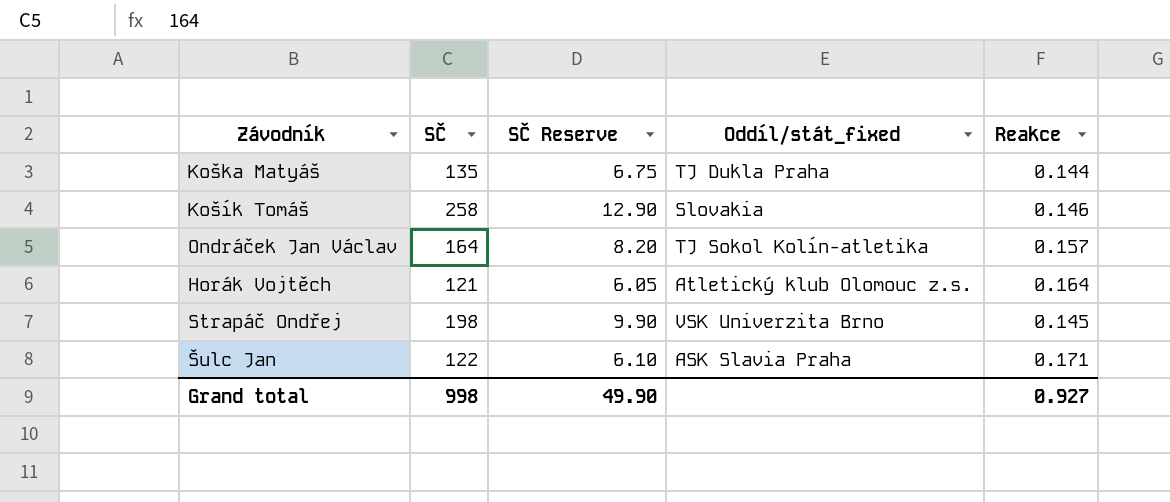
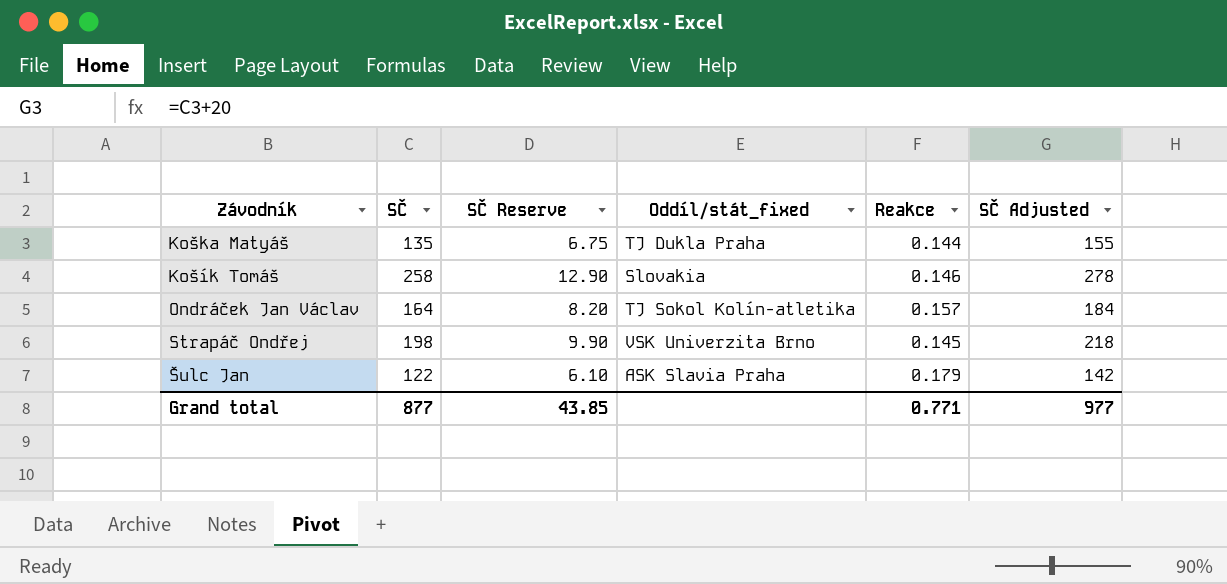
column SČ Adjusted | formula: none -> [SČ] + 20
row Horák Vojtěch: 121 | 6.05 | Atletický klub Olomouc z.s. | 0.164 -> none
Šulc Jan | Reakce: 0.171 -> 0.179
Grand total | SČ: 998 -> 877
Grand total | SČ Reserve: 49.90 -> 43.85
Grand total | Reakce: 0.927 -> 0.771

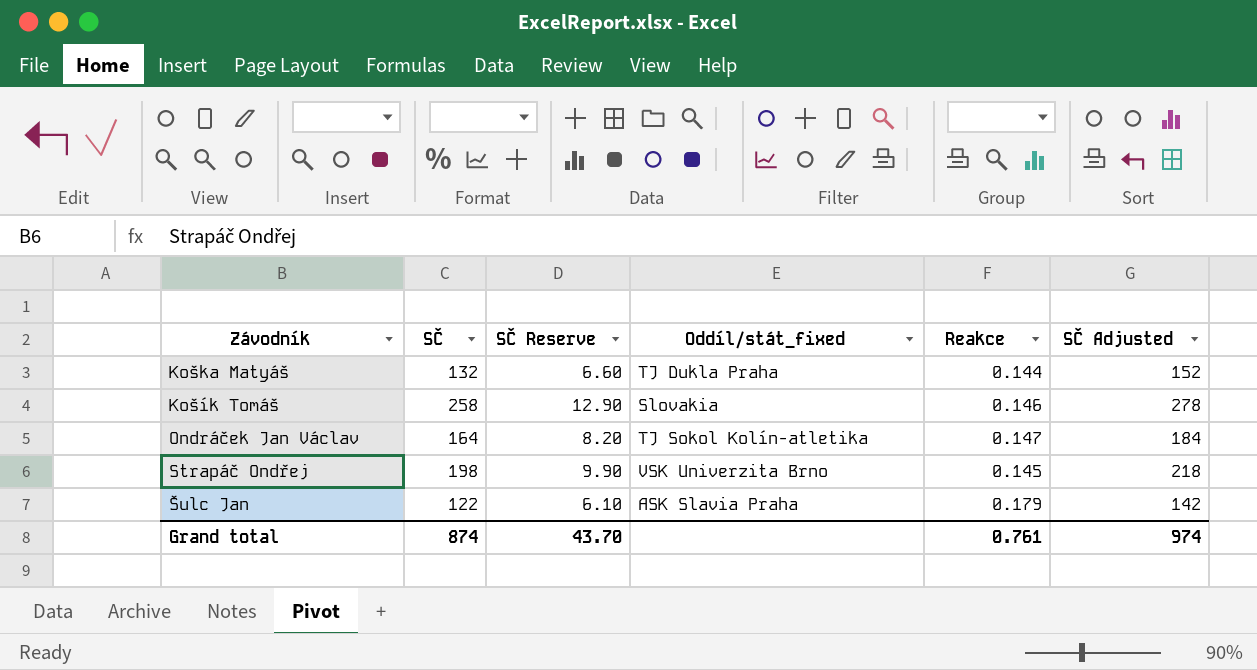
Koška Matyáš | SČ: 135 -> 132
Koška Matyáš | SČ Reserve: 6.75 -> 6.60
Koška Matyáš | SČ Adjusted: 155 -> 152
Ondráček Jan Václav | Reakce: 0.157 -> 0.147
Grand total | SČ: 877 -> 874
Grand total | SČ Reserve: 43.85 -> 43.70
Grand total | Reakce: 0.771 -> 0.761
Grand total | SČ Adjusted: 977 -> 974

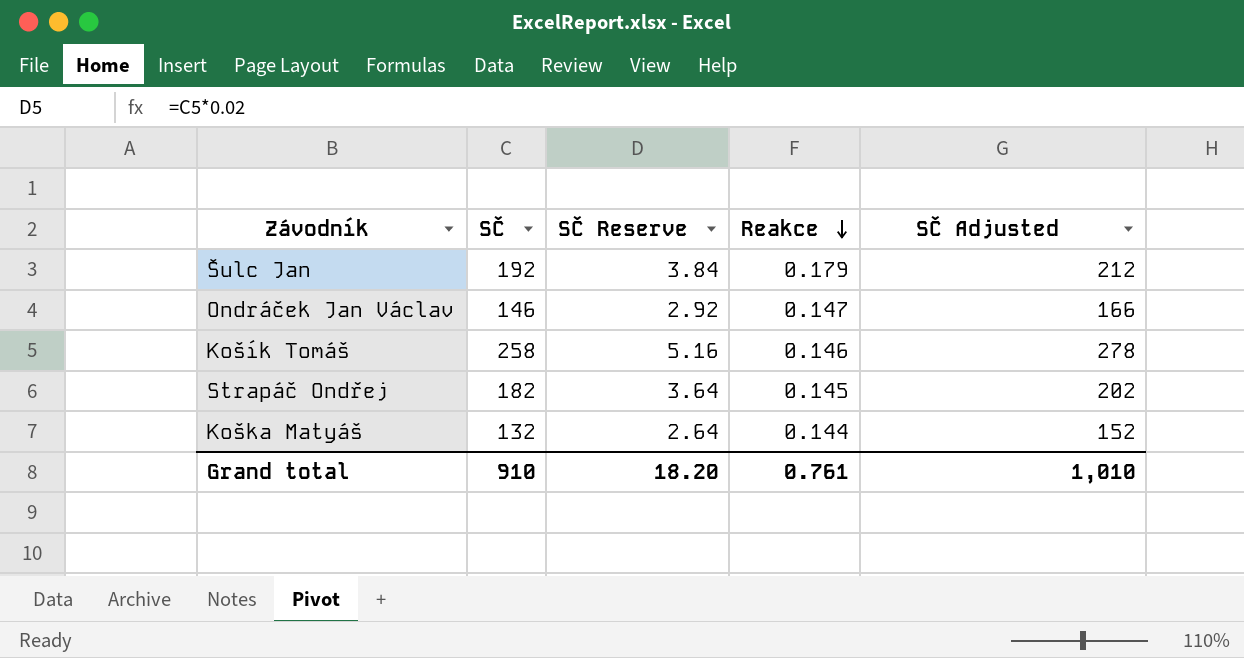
row order: none -> Reakce descending
column Oddíl/stát_fixed | position: 4 -> none
column SČ Reserve | formula: [SČ] * 0.05 -> [SČ] * 0.02
Šulc Jan | SČ: 122 -> 192
Šulc Jan | SČ Adjusted: 142 -> 212
Ondráček Jan Václav | SČ: 164 -> 146
Ondráček Jan Václav | SČ Adjusted: 184 -> 166
Strapáč Ondřej | SČ: 198 -> 182
Strapáč Ondřej | SČ Adjusted: 218 -> 202
Grand total | SČ: 874 -> 910
Grand total | SČ Reserve: 43.70 -> 18.20
Grand total | SČ Adjusted: 974 -> 1,010

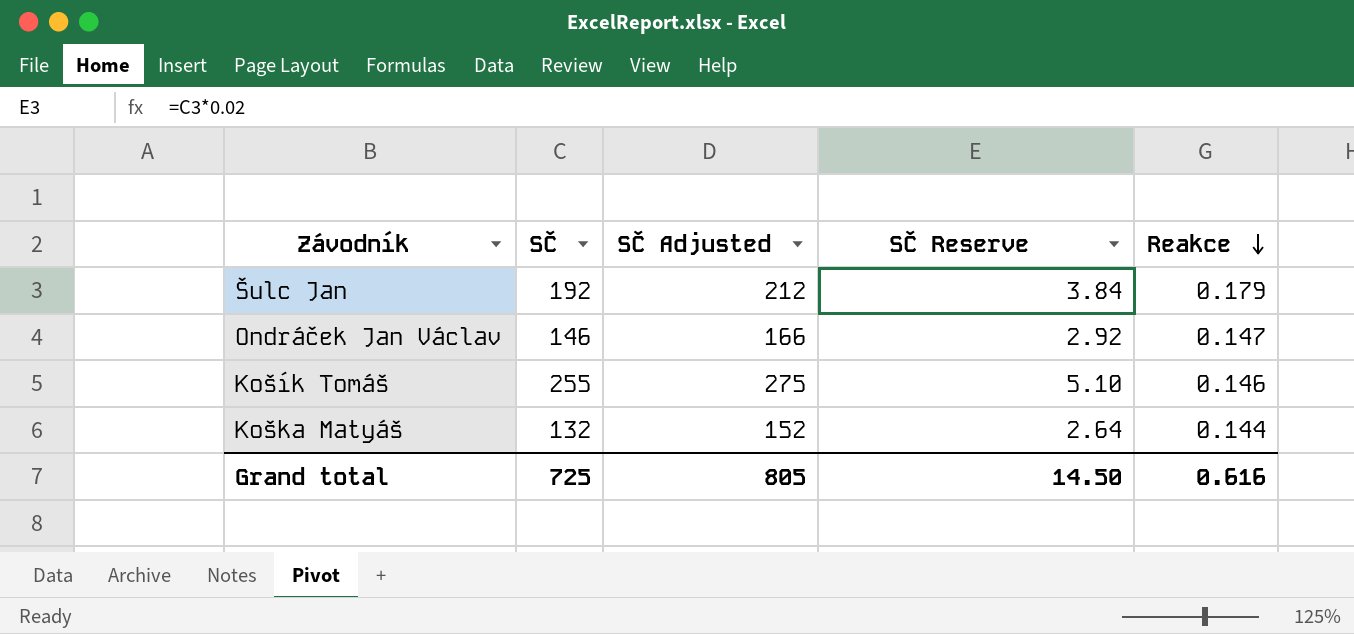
column SČ Adjusted | position: 5 -> 3
row Strapáč Ondřej: 182 | 3.64 | 0.145 | 202 -> none
Košík Tomáš | SČ: 258 -> 255
Košík Tomáš | SČ Adjusted: 278 -> 275
Košík Tomáš | SČ Reserve: 5.16 -> 5.10
Grand total | SČ: 910 -> 725
Grand total | SČ Adjusted: 1,010 -> 805
Grand total | SČ Reserve: 18.20 -> 14.50
Grand total | Reakce: 0.761 -> 0.616

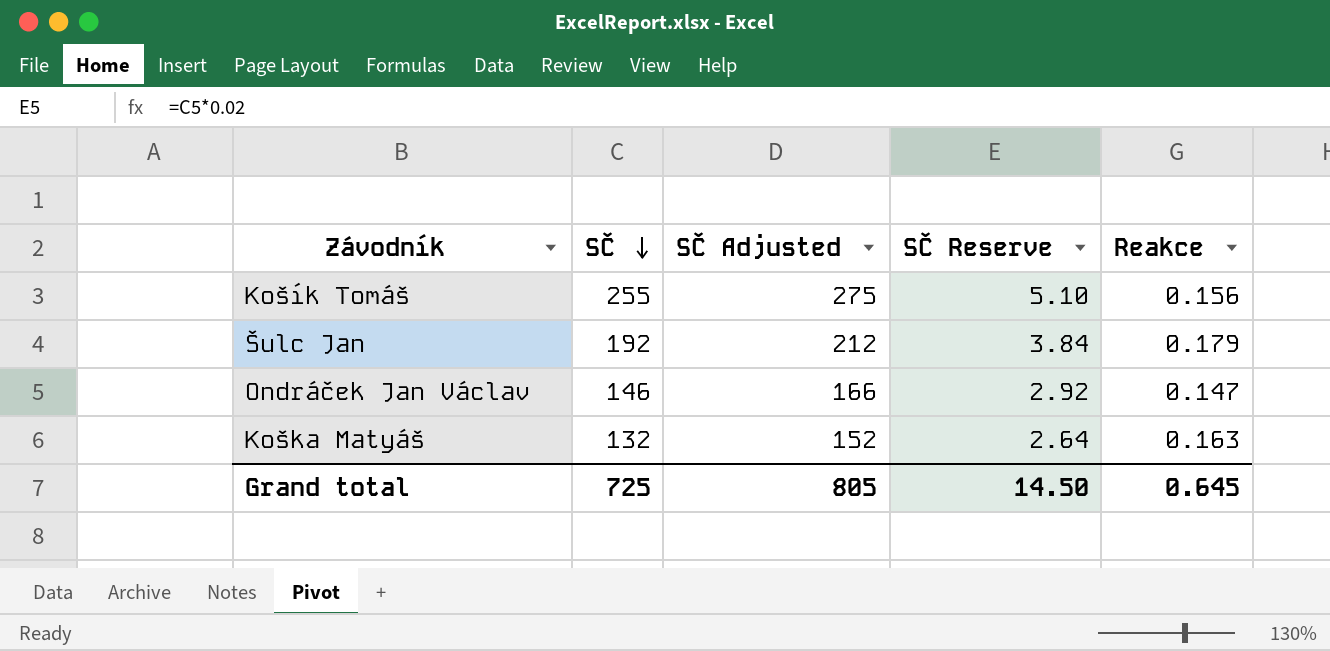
row order: Reakce descending -> SČ descending
Košík Tomáš | Reakce: 0.146 -> 0.156
Koška Matyáš | Reakce: 0.144 -> 0.163
Grand total | Reakce: 0.616 -> 0.645

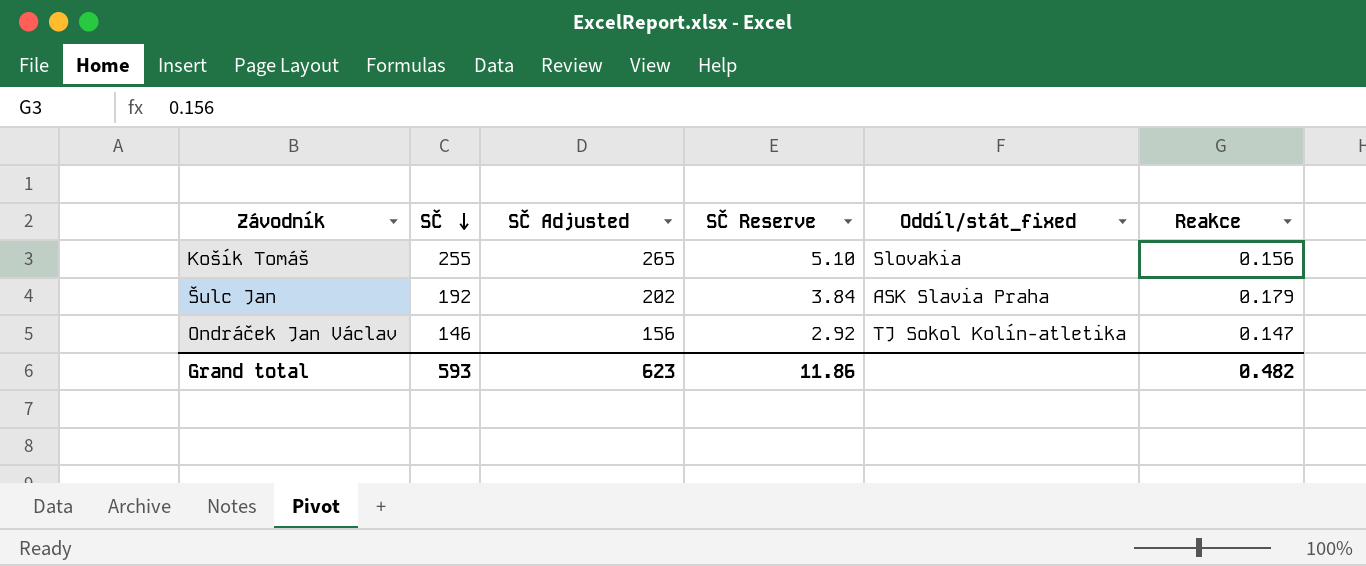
column SČ Adjusted | formula: [SČ] + 20 -> [SČ] + 10
column Oddíl/stát_fixed | position: none -> 5
row Koška Matyáš: 132 | 152 | 2.64 | 0.163 -> none
Grand total | SČ: 725 -> 593
Grand total | SČ Adjusted: 805 -> 623
Grand total | SČ Reserve: 14.50 -> 11.86
Grand total | Reakce: 0.645 -> 0.482

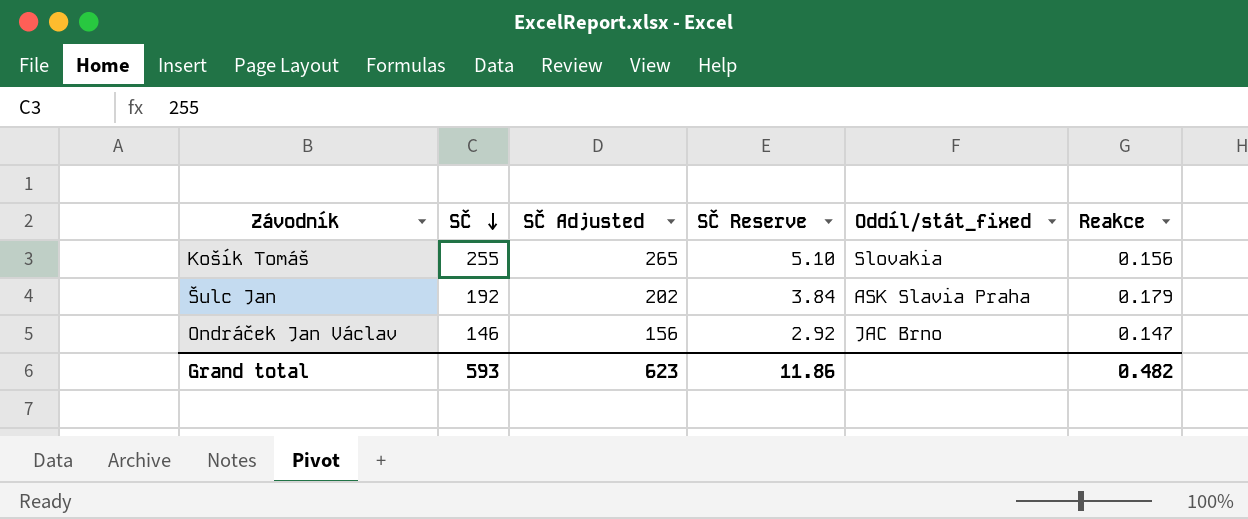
Ondráček Jan Václav | Oddíl/stát_fixed: TJ Sokol Kolín-atletika -> JAC Brno

